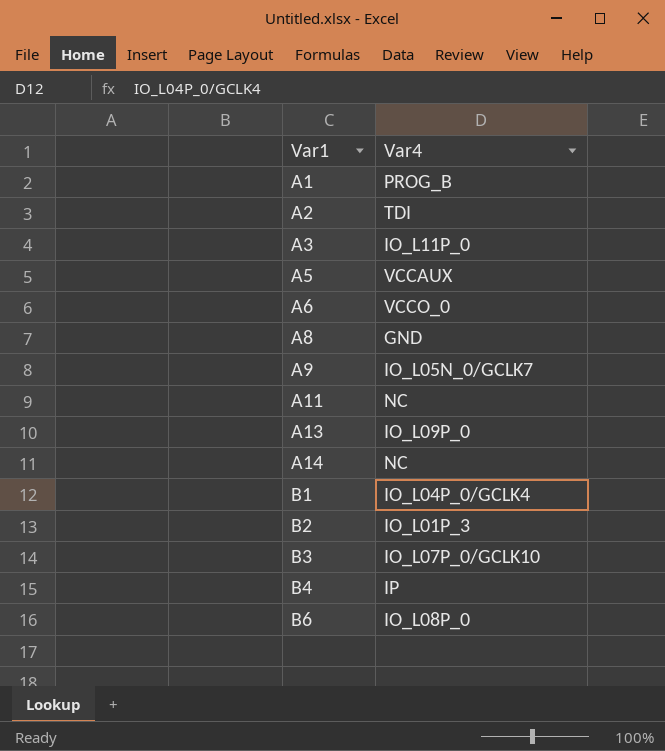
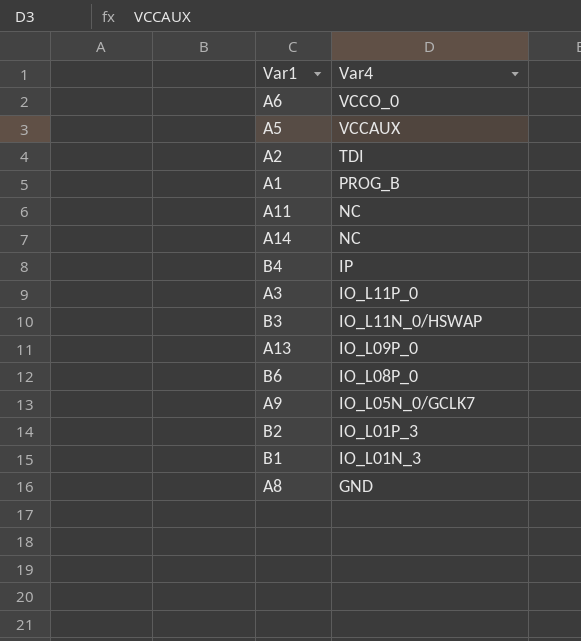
row order: Var1 ascending -> Var4 descending
B3 | Var4: IO_L07P_0/GCLK10 -> IO_L11N_0/HSWAP
B1 | Var4: IO_L04P_0/GCLK4 -> IO_L01N_3

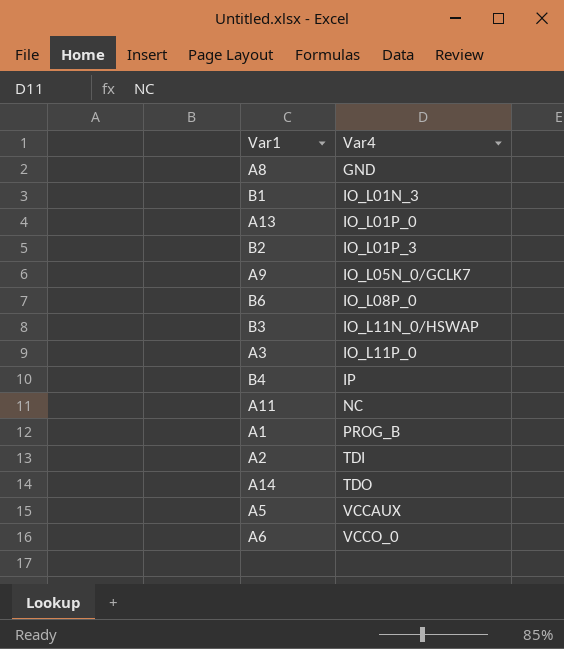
row order: Var4 descending -> Var4 ascending
A13 | Var4: IO_L09P_0 -> IO_L01P_0
A14 | Var4: NC -> TDO

